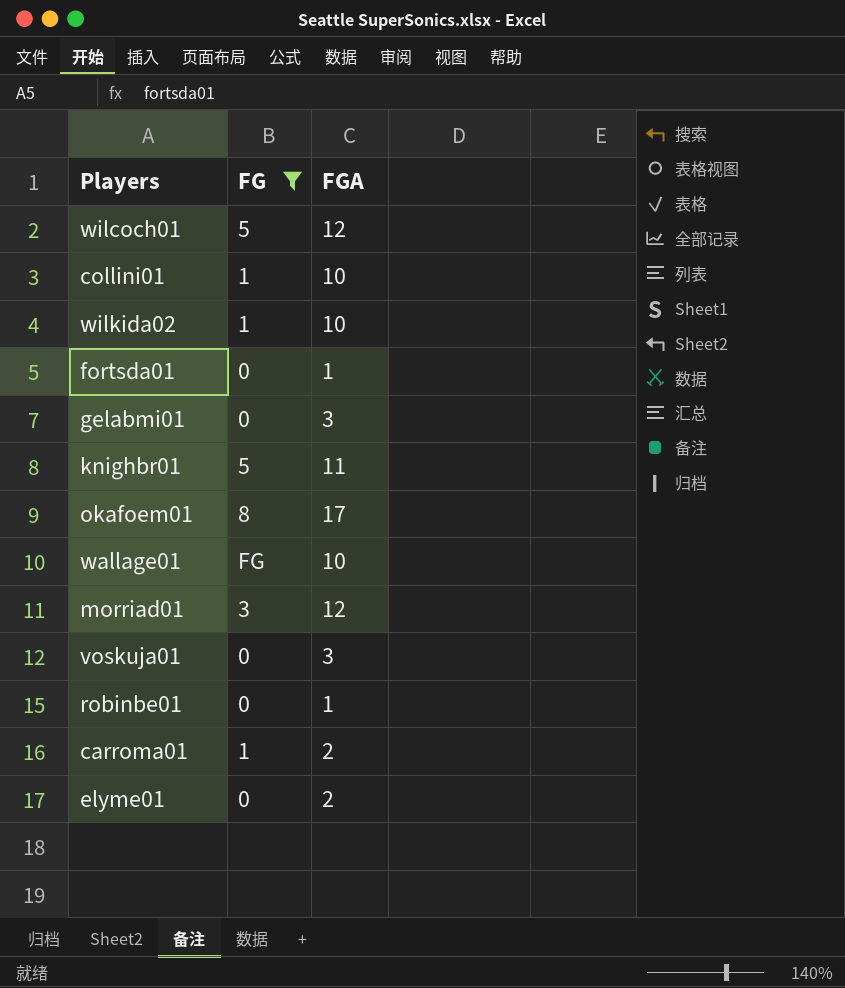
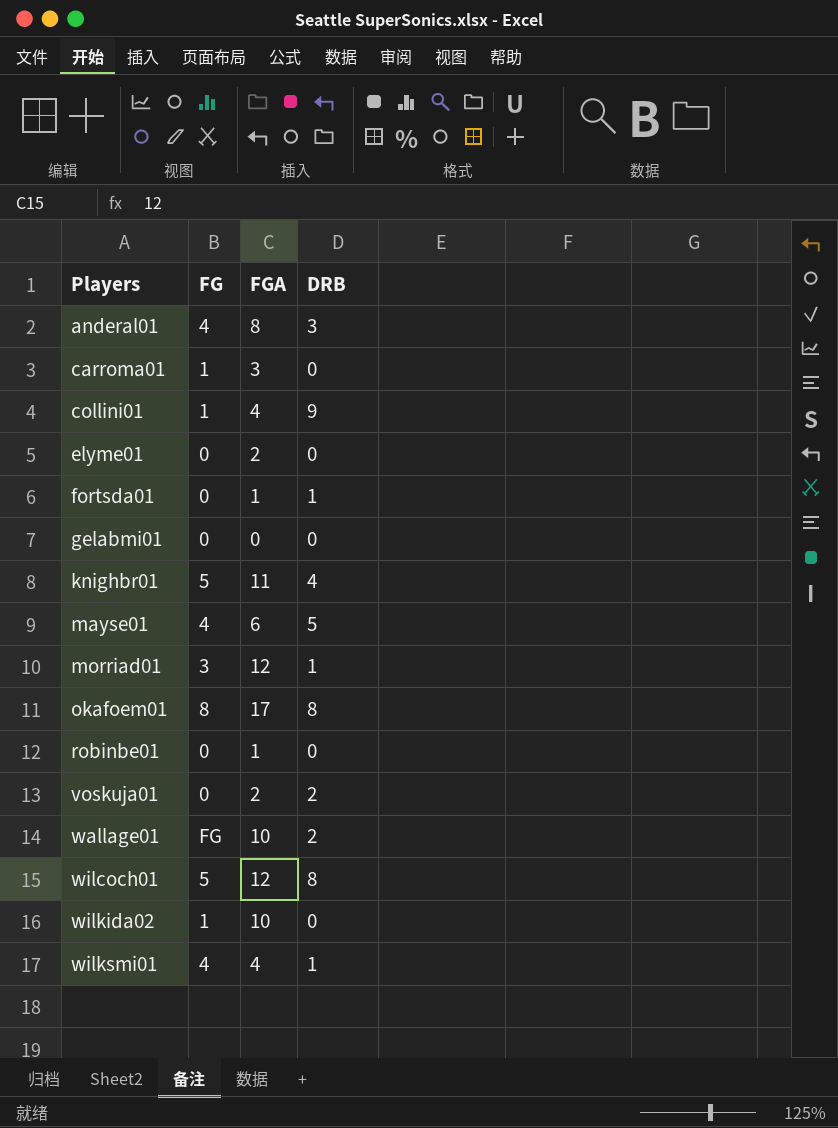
filter: FG != 4 -> none
row order: none -> Players ascending
column DRB | position: none -> 4
carroma01 | FGA: 2 -> 3
collini01 | FGA: 10 -> 4
gelabmi01 | FGA: 3 -> 0
voskuja01 | FGA: 3 -> 2

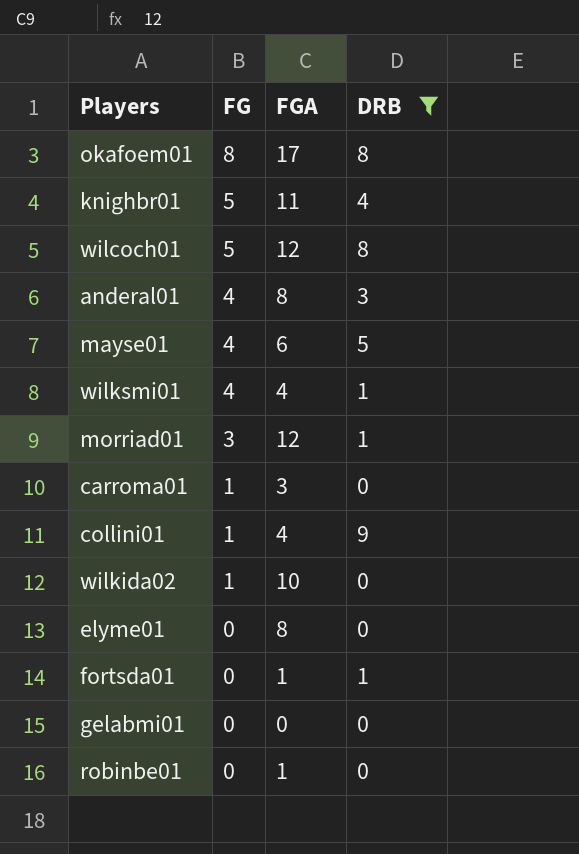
filter: none -> DRB != 2
row order: Players ascending -> FG descending
elyme01 | FGA: 2 -> 8

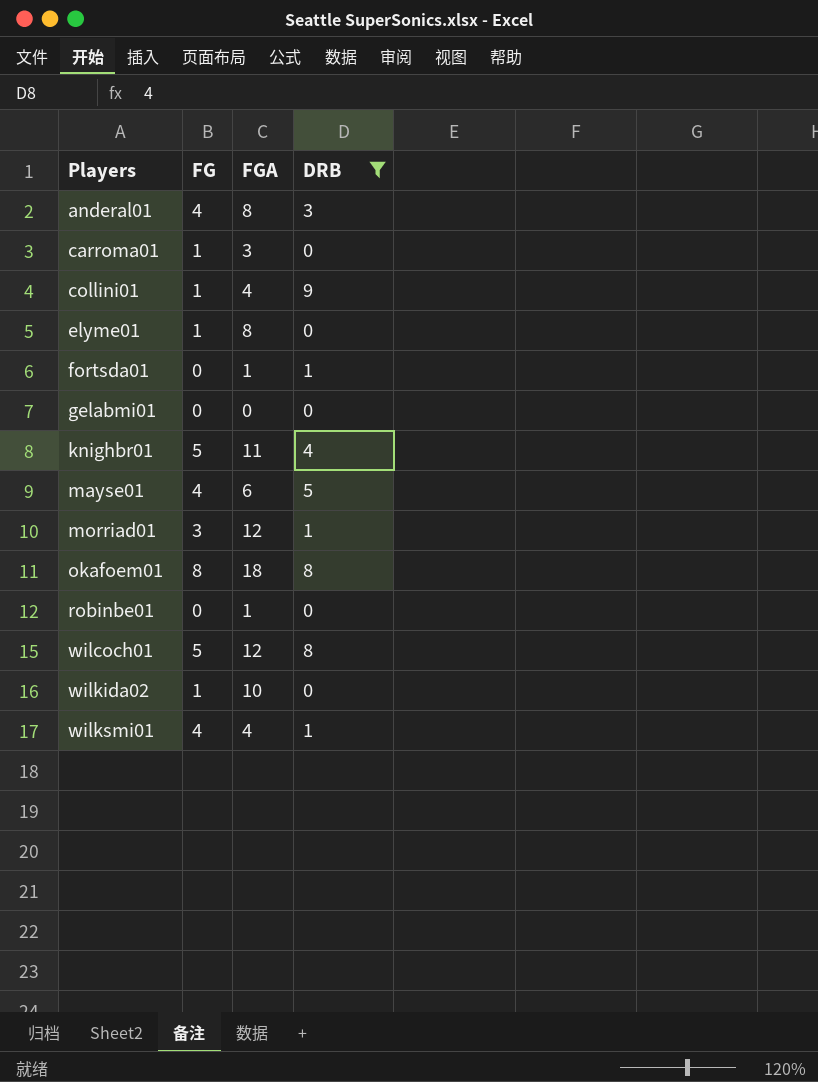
row order: FG descending -> Players ascending
elyme01 | FG: 0 -> 1
okafoem01 | FGA: 17 -> 18

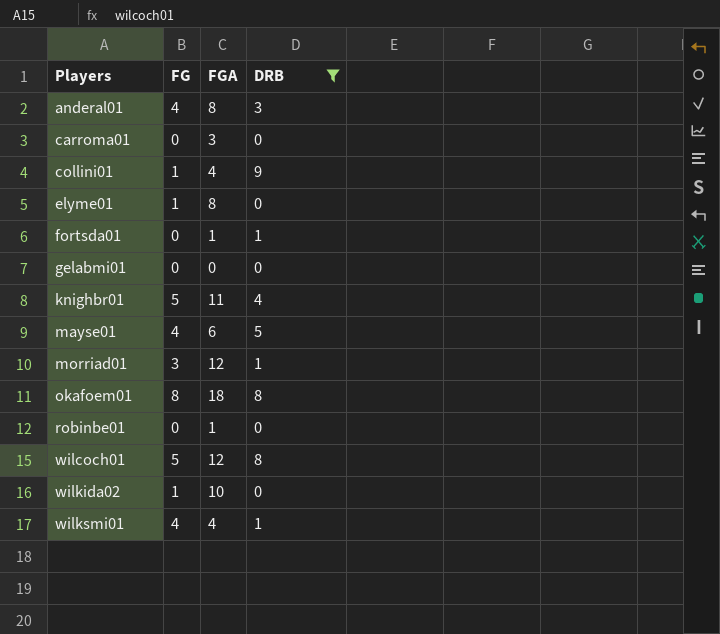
carroma01 | FG: 1 -> 0

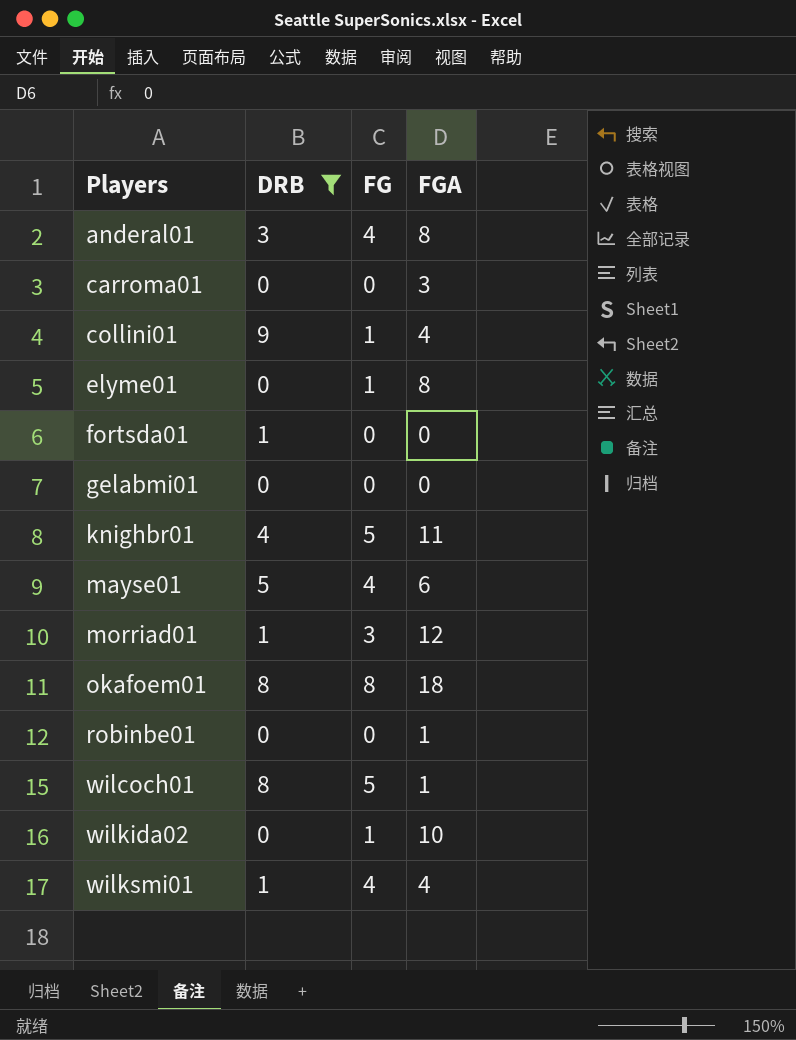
column DRB | position: 4 -> 2
fortsda01 | FGA: 1 -> 0
wilcoch01 | FGA: 12 -> 1

